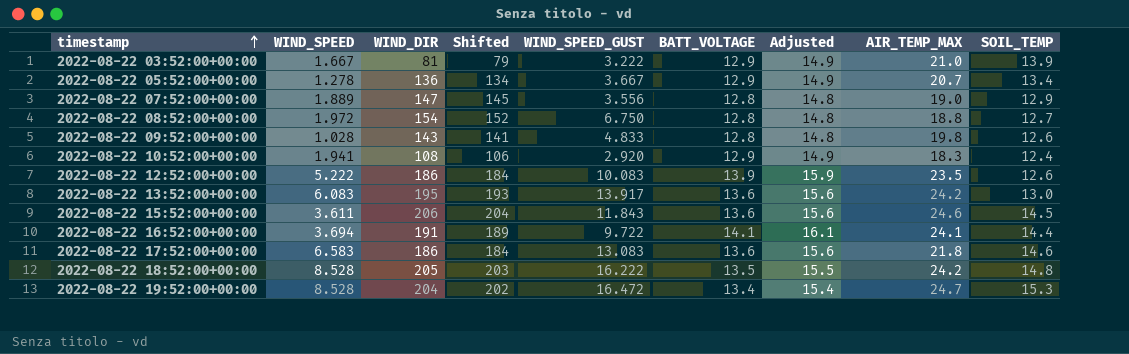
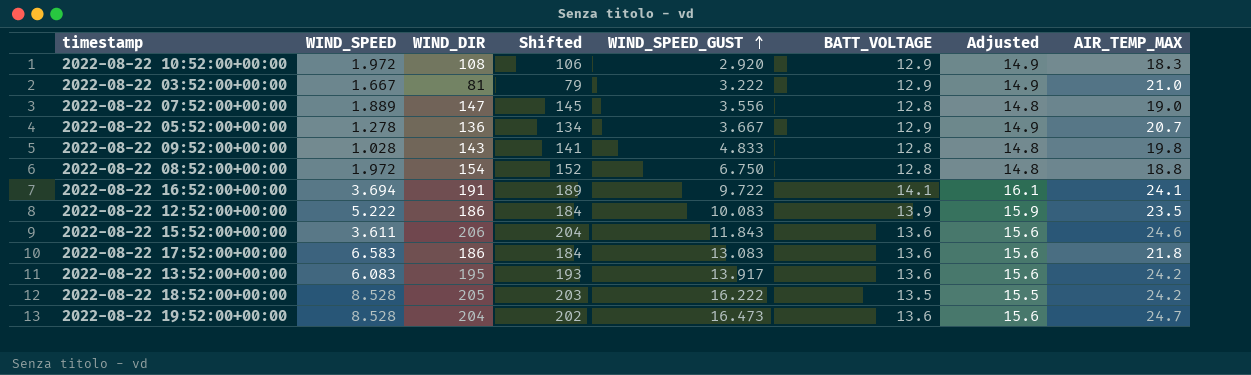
row order: timestamp ascending -> WIND_SPEED_GUST ascending
column SOIL_TEMP | position: 9 -> none
2022-08-22 10:52:00+00:00 | WIND_SPEED: 1.941 -> 1.972
2022-08-22 19:52:00+00:00 | WIND_SPEED_GUST: 16.472 -> 16.473
2022-08-22 19:52:00+00:00 | BATT_VOLTAGE: 13.4 -> 13.6
2022-08-22 19:52:00+00:00 | Adjusted: 15.4 -> 15.6

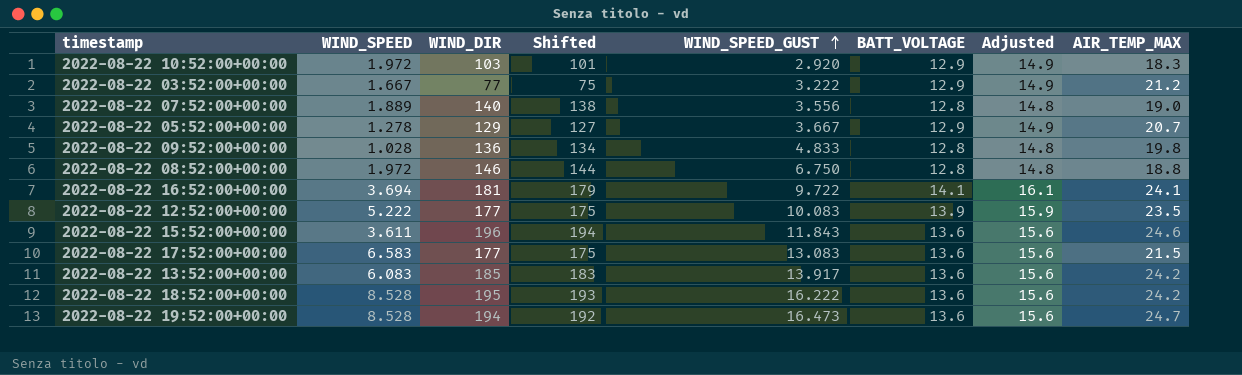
2022-08-22 10:52:00+00:00 | WIND_DIR: 108 -> 103
2022-08-22 10:52:00+00:00 | Shifted: 106 -> 101
2022-08-22 03:52:00+00:00 | WIND_DIR: 81 -> 77
2022-08-22 03:52:00+00:00 | Shifted: 79 -> 75
2022-08-22 03:52:00+00:00 | AIR_TEMP_MAX: 21.0 -> 21.2
2022-08-22 07:52:00+00:00 | WIND_DIR: 147 -> 140
2022-08-22 07:52:00+00:00 | Shifted: 145 -> 138
2022-08-22 05:52:00+00:00 | WIND_DIR: 136 -> 129
2022-08-22 05:52:00+00:00 | Shifted: 134 -> 127
2022-08-22 09:52:00+00:00 | WIND_DIR: 143 -> 136
2022-08-22 09:52:00+00:00 | Shifted: 141 -> 134
2022-08-22 08:52:00+00:00 | WIND_DIR: 154 -> 146
2022-08-22 08:52:00+00:00 | Shifted: 152 -> 144
2022-08-22 16:52:00+00:00 | WIND_DIR: 191 -> 181
2022-08-22 16:52:00+00:00 | Shifted: 189 -> 179
2022-08-22 12:52:00+00:00 | WIND_DIR: 186 -> 177
2022-08-22 12:52:00+00:00 | Shifted: 184 -> 175
2022-08-22 15:52:00+00:00 | WIND_DIR: 206 -> 196
2022-08-22 15:52:00+00:00 | Shifted: 204 -> 194
2022-08-22 17:52:00+00:00 | WIND_DIR: 186 -> 177
2022-08-22 17:52:00+00:00 | Shifted: 184 -> 175
2022-08-22 17:52:00+00:00 | AIR_TEMP_MAX: 21.8 -> 21.5
2022-08-22 13:52:00+00:00 | WIND_DIR: 195 -> 185
2022-08-22 13:52:00+00:00 | Shifted: 193 -> 183
2022-08-22 18:52:00+00:00 | WIND_DIR: 205 -> 195
2022-08-22 18:52:00+00:00 | Shifted: 203 -> 193
2022-08-22 18:52:00+00:00 | BATT_VOLTAGE: 13.5 -> 13.6
2022-08-22 18:52:00+00:00 | Adjusted: 15.5 -> 15.6
2022-08-22 19:52:00+00:00 | WIND_DIR: 204 -> 194
2022-08-22 19:52:00+00:00 | Shifted: 202 -> 192

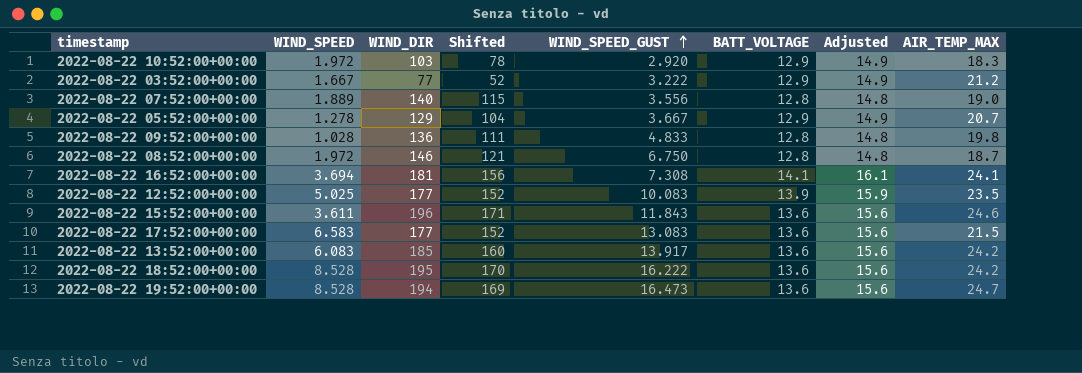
column Shifted | formula: [WIND_DIR] - 2 -> [WIND_DIR] - 25
2022-08-22 08:52:00+00:00 | AIR_TEMP_MAX: 18.8 -> 18.7
2022-08-22 16:52:00+00:00 | WIND_SPEED_GUST: 9.722 -> 7.308
2022-08-22 12:52:00+00:00 | WIND_SPEED: 5.222 -> 5.025

